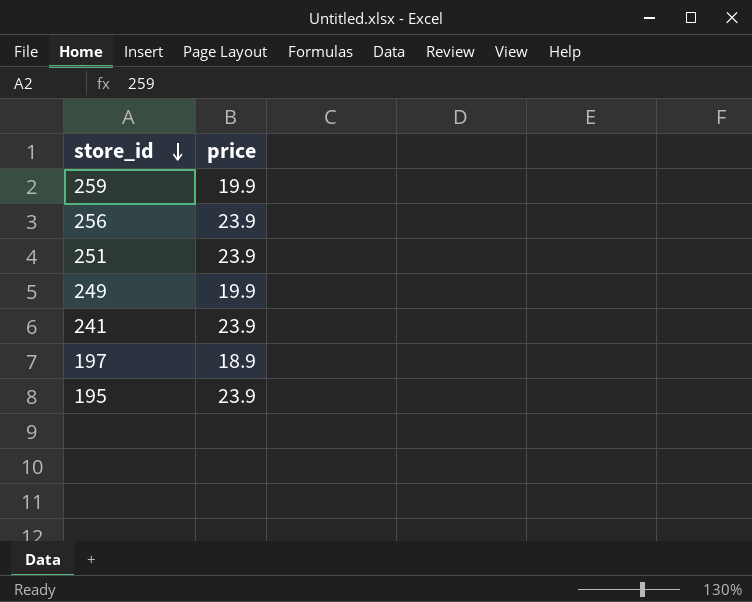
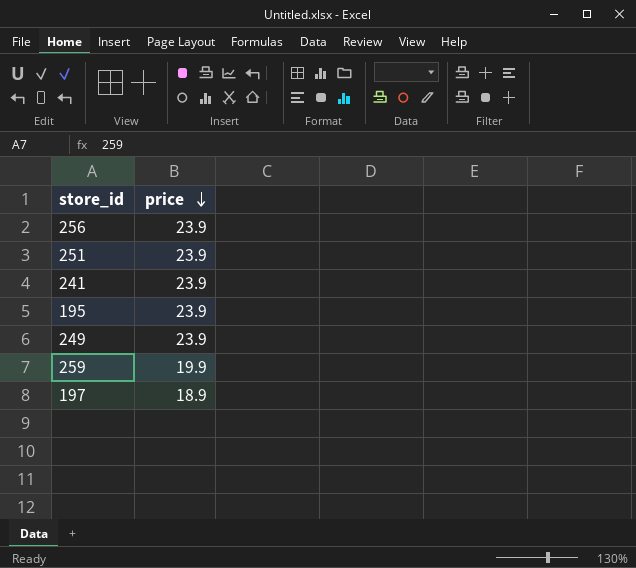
row order: store_id descending -> price descending
249 | price: 19.9 -> 23.9

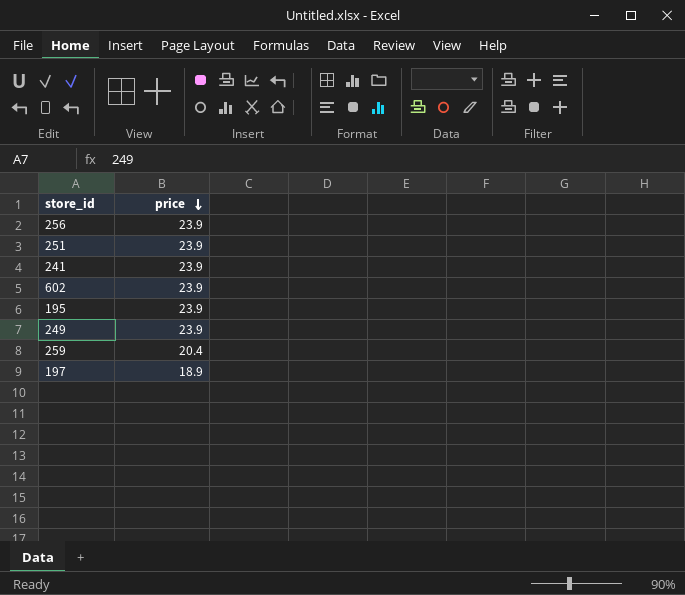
row 602: none -> 23.9
259 | price: 19.9 -> 20.4

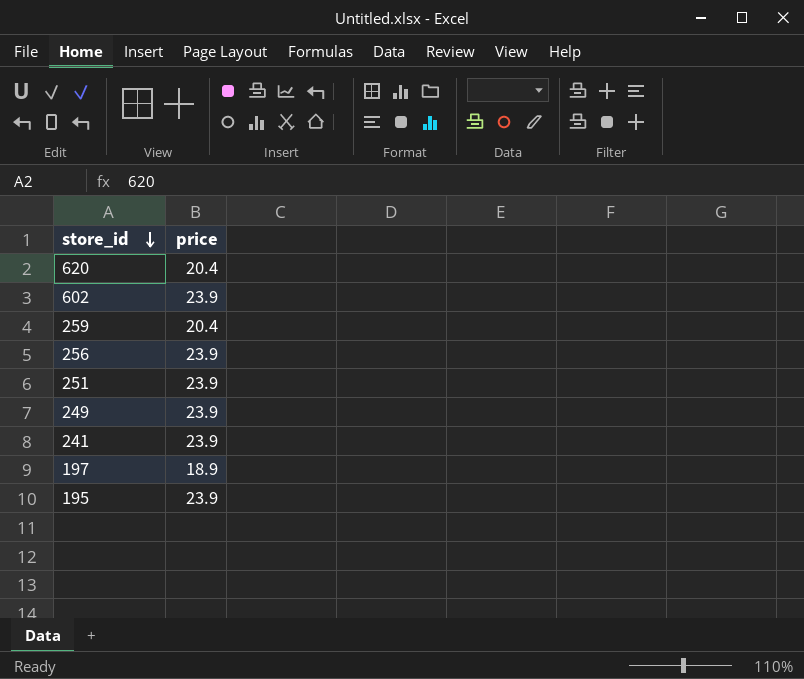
row order: price descending -> store_id descending
row 620: none -> 20.4

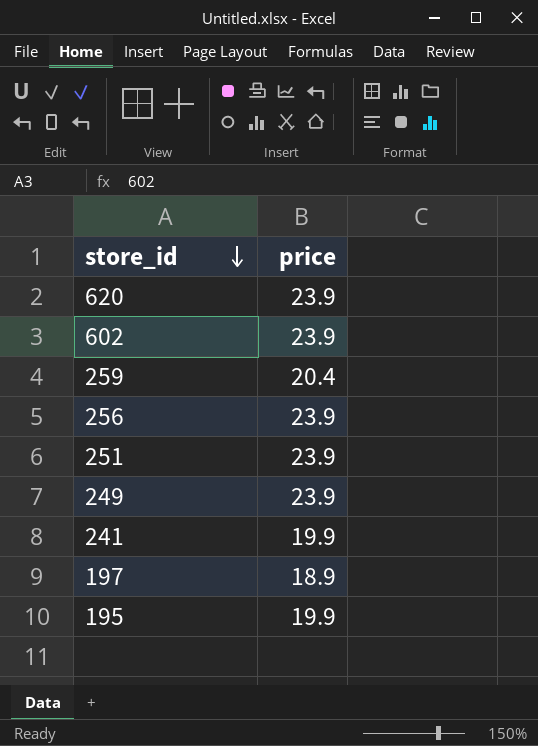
620 | price: 20.4 -> 23.9
241 | price: 23.9 -> 19.9
195 | price: 23.9 -> 19.9

